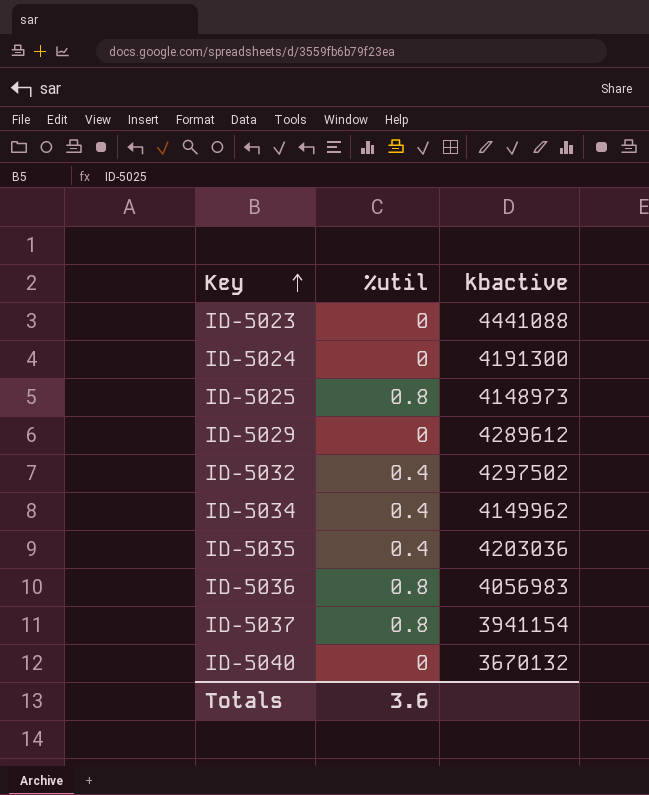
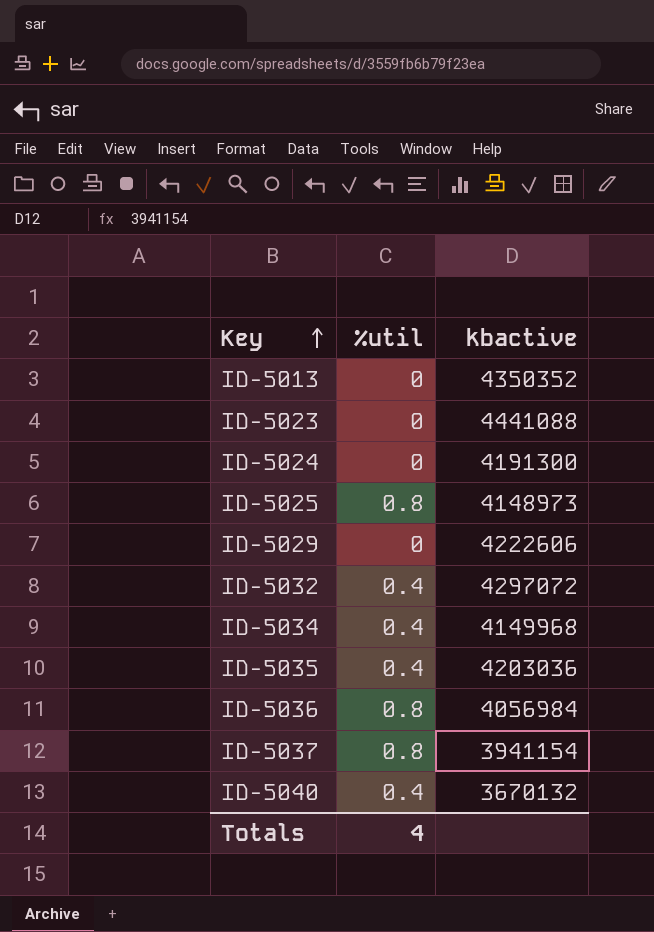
row ID-5013: none -> 0 | 4350352
ID-5029 | kbactive: 4289612 -> 4222606
ID-5032 | kbactive: 4297502 -> 4297072
ID-5034 | kbactive: 4149962 -> 4149968
ID-5036 | kbactive: 4056983 -> 4056984
ID-5040 | %util: 0 -> 0.4
Totals | %util: 3.6 -> 4

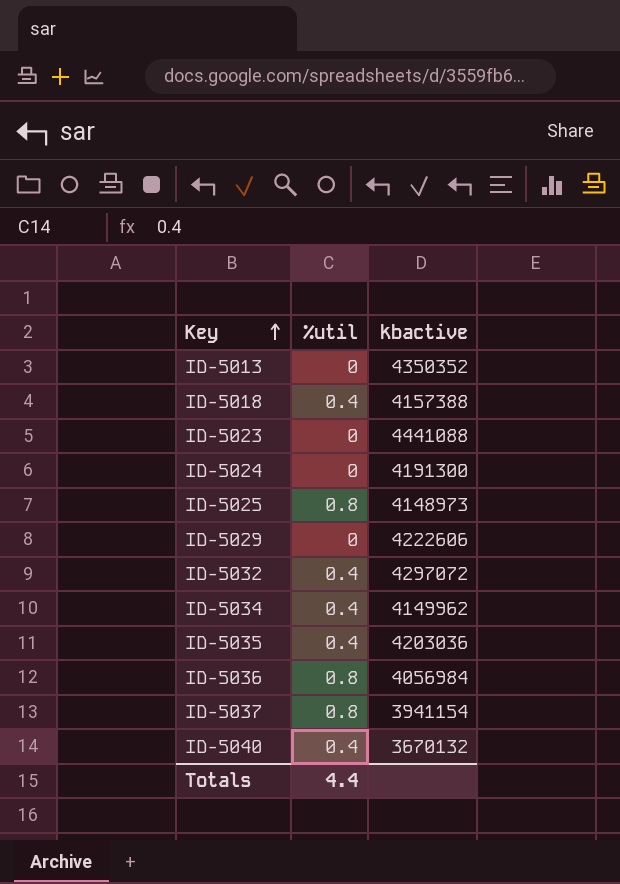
row ID-5018: none -> 0.4 | 4157388
ID-5034 | kbactive: 4149968 -> 4149962
Totals | %util: 4 -> 4.4

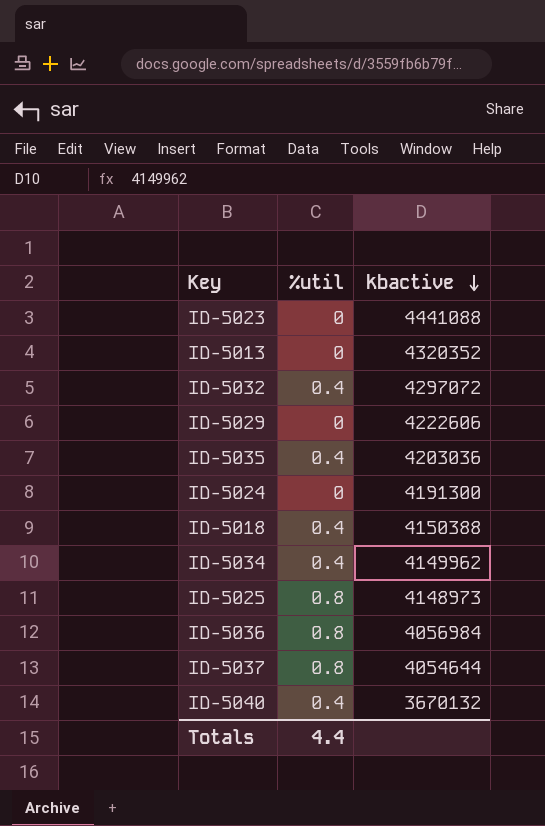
row order: Key ascending -> kbactive descending
ID-5013 | kbactive: 4350352 -> 4320352
ID-5018 | kbactive: 4157388 -> 4150388
ID-5037 | kbactive: 3941154 -> 4054644

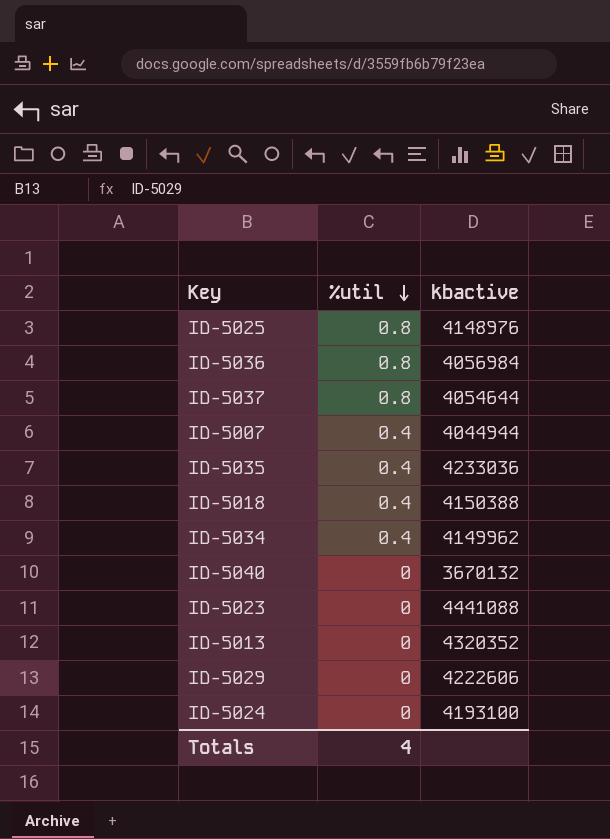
row order: kbactive descending -> %util descending
row ID-5032: 0.4 | 4297072 -> none
ID-5025 | kbactive: 4148973 -> 4148976
row ID-5007: none -> 0.4 | 4044944
ID-5035 | kbactive: 4203036 -> 4233036
ID-5040 | %util: 0.4 -> 0
ID-5024 | kbactive: 4191300 -> 4193100
Totals | %util: 4.4 -> 4

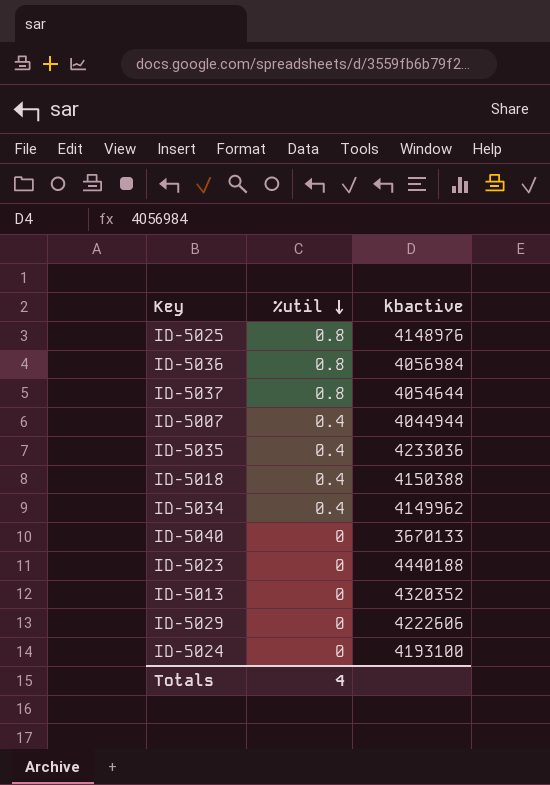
ID-5040 | kbactive: 3670132 -> 3670133
ID-5023 | kbactive: 4441088 -> 4440188

